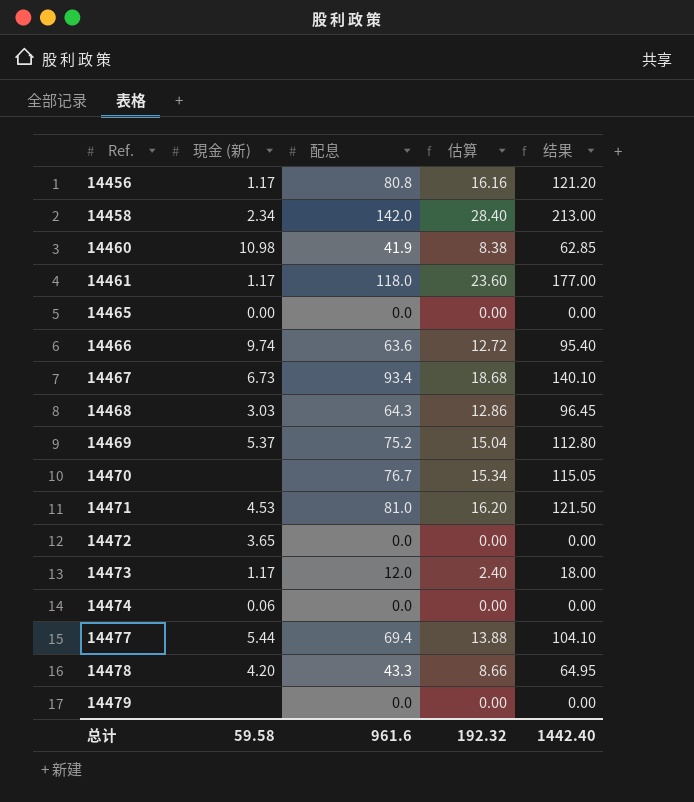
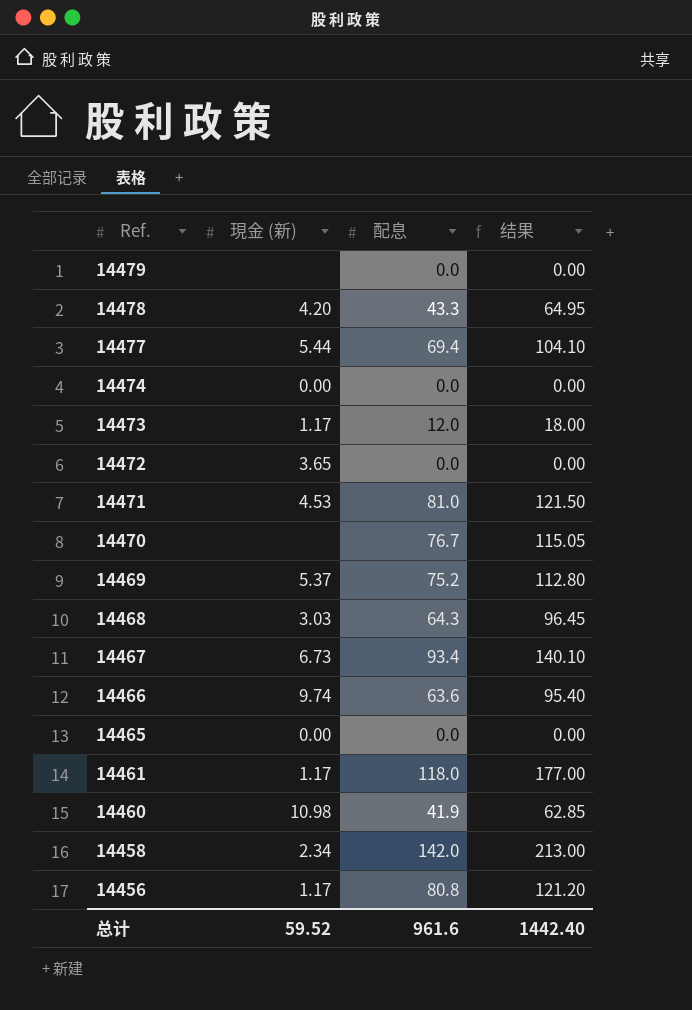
row order: Ref. ascending -> Ref. descending
column 估算 | formula: [配息] * 0.2 -> none
14474 | 現金 (新): 0.06 -> 0.00
总计 | 現金 (新): 59.58 -> 59.52

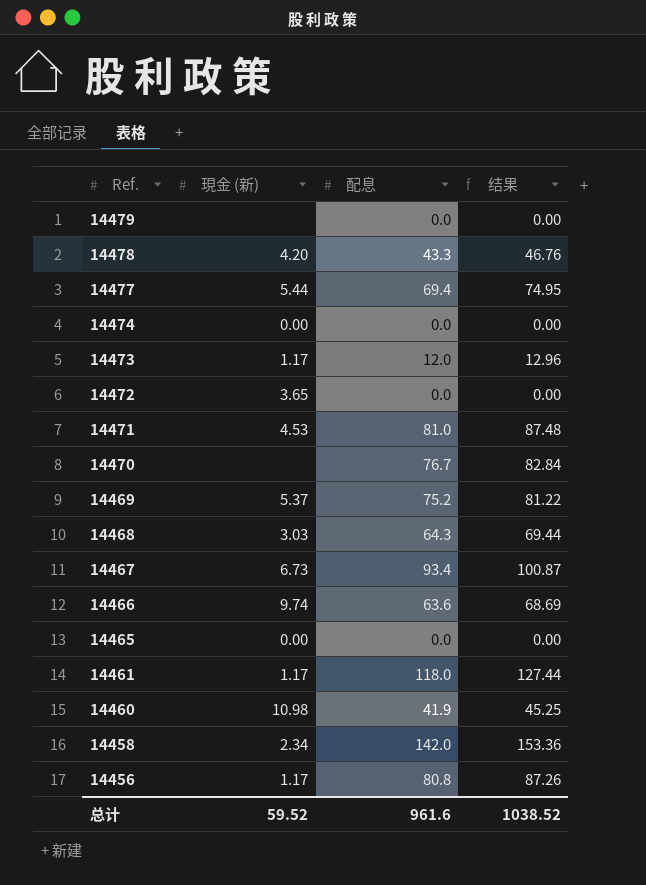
column 结果 | formula: [配息] * 1.5 -> [配息] * 1.08
总计 | 结果: 1442.40 -> 1038.52

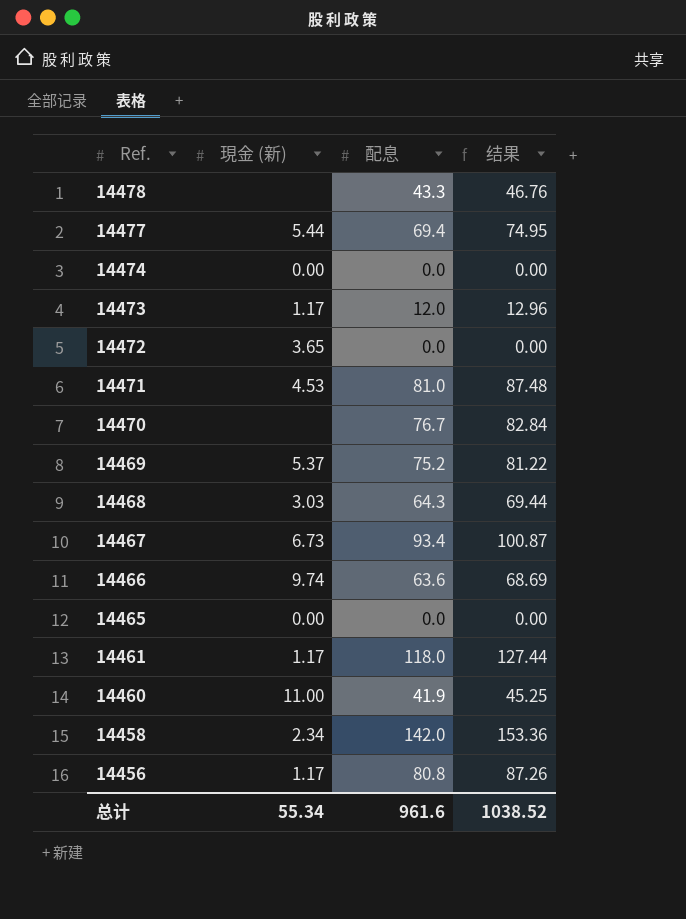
row 14479: none | 0.0 | 0.00 -> none
14478 | 現金 (新): 4.20 -> none
14460 | 現金 (新): 10.98 -> 11.00
总计 | 現金 (新): 59.52 -> 55.34

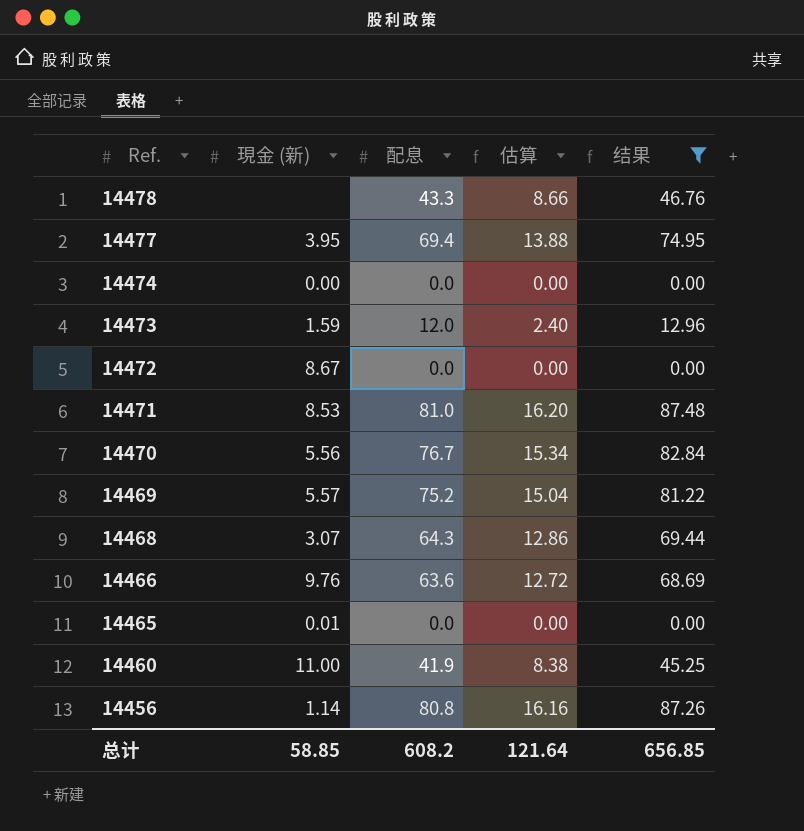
filter: none -> 结果 <= 87.48
column 估算 | formula: none -> [配息] * 0.2
14477 | 現金 (新): 5.44 -> 3.95
14473 | 現金 (新): 1.17 -> 1.59
14472 | 現金 (新): 3.65 -> 8.67
14471 | 現金 (新): 4.53 -> 8.53
14470 | 現金 (新): none -> 5.56
14469 | 現金 (新): 5.37 -> 5.57
14468 | 現金 (新): 3.03 -> 3.07
14466 | 現金 (新): 9.74 -> 9.76
14465 | 現金 (新): 0.00 -> 0.01
14456 | 現金 (新): 1.17 -> 1.14
总计 | 現金 (新): 55.34 -> 58.85
总计 | 配息: 961.6 -> 608.2
总计 | 结果: 1038.52 -> 656.85

